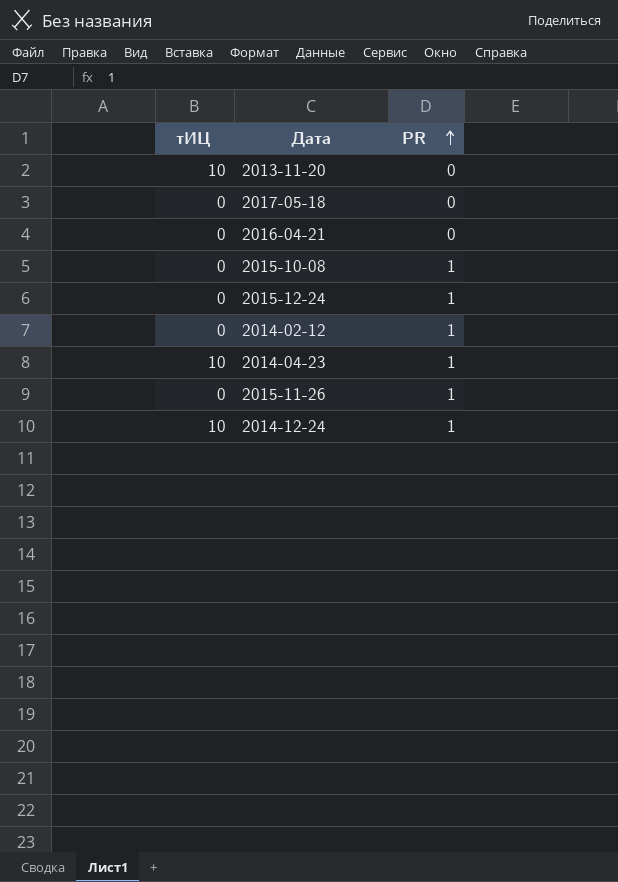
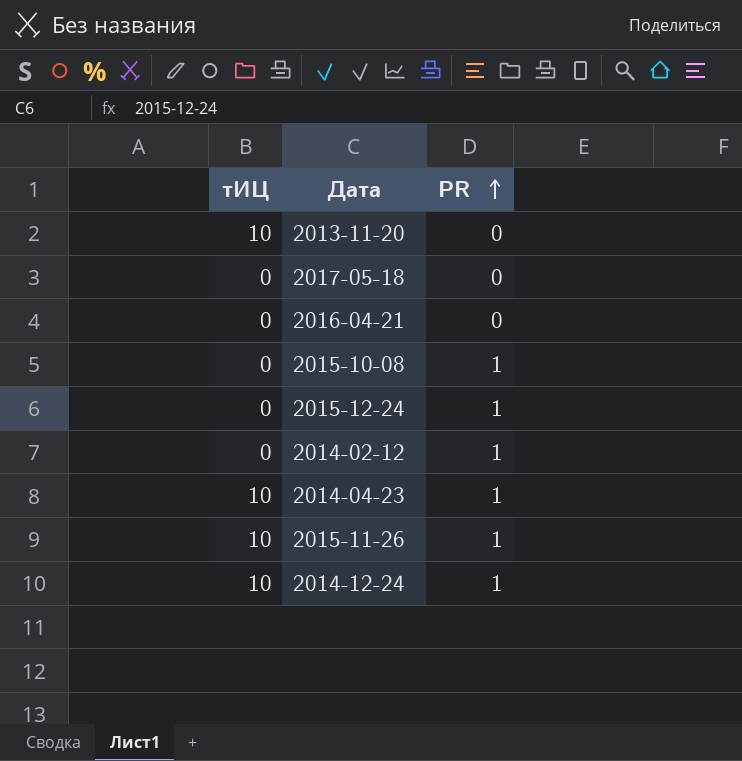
2015-11-26 | тИЦ: 0 -> 10

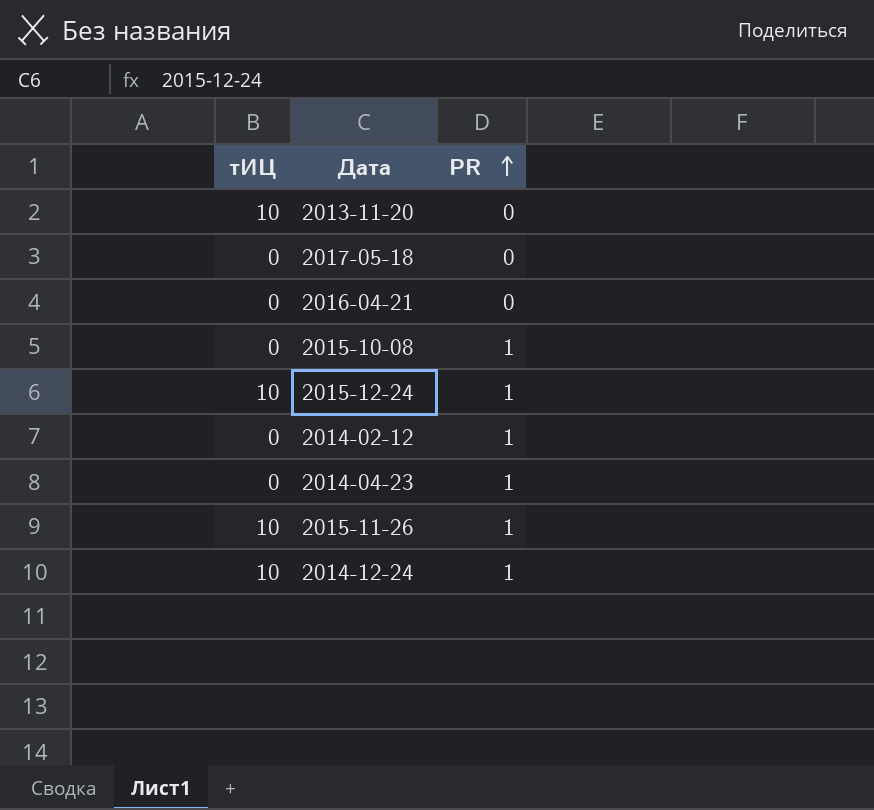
2015-12-24 | тИЦ: 0 -> 10
2014-04-23 | тИЦ: 10 -> 0

